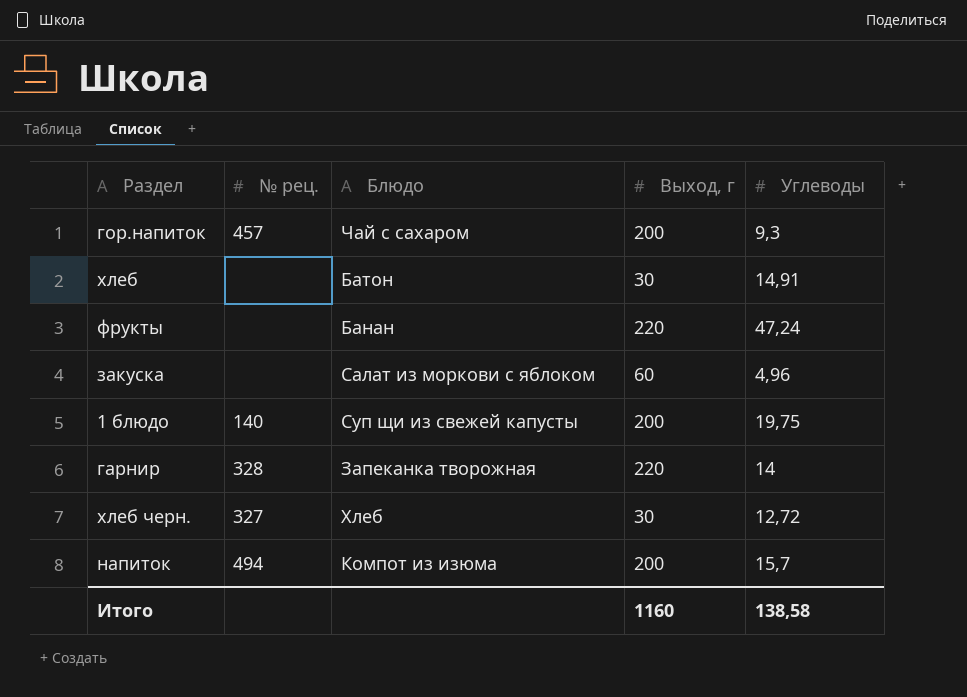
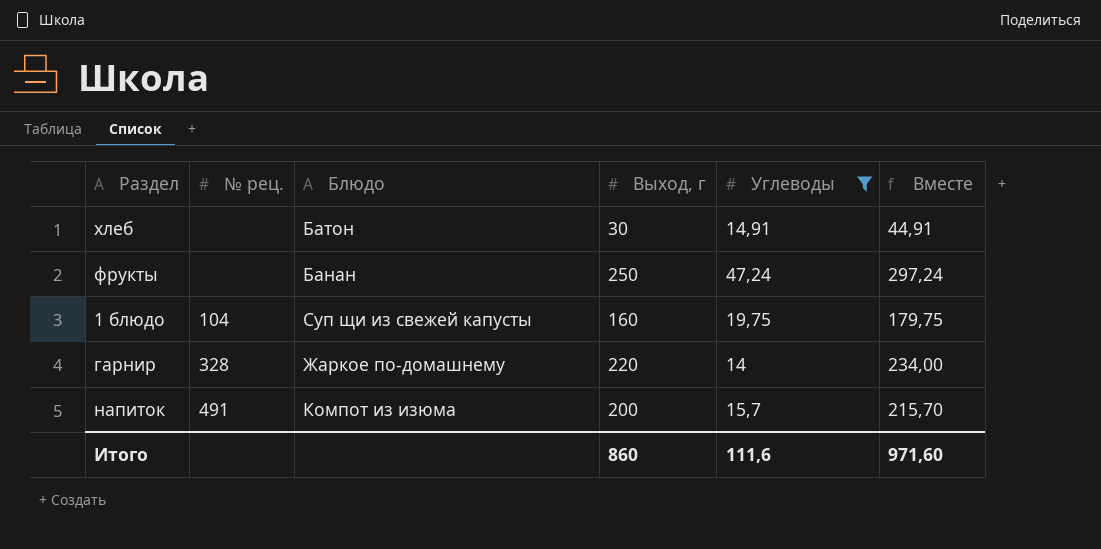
filter: none -> Углеводы >= 14
column Вместе | formula: none -> [Выход, г] + [Углеводы]
фрукты | Выход, г: 220 -> 250
1 блюдо | № рец.: 140 -> 104
1 блюдо | Выход, г: 200 -> 160
гарнир | Блюдо: Запеканка творожная -> Жаркое по-домашнему
напиток | № рец.: 494 -> 491
Итого | Выход, г: 1160 -> 860
Итого | Углеводы: 138,58 -> 111,6

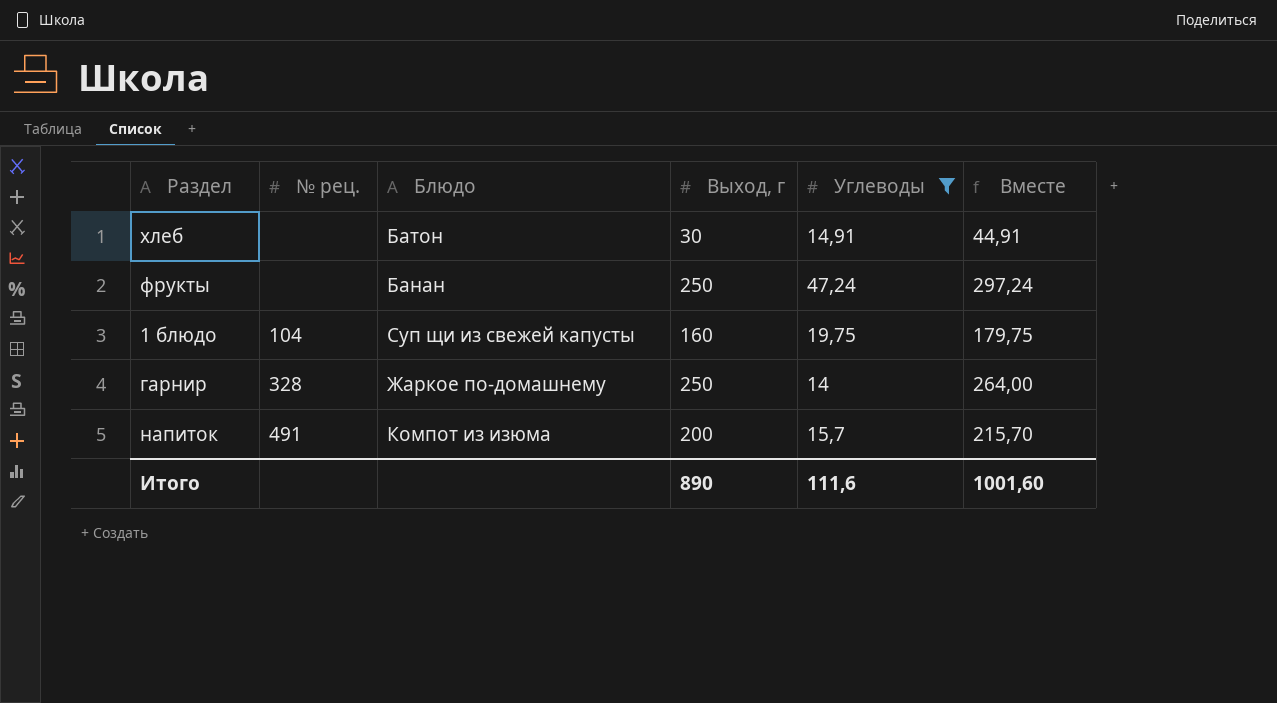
гарнир | Выход, г: 220 -> 250
гарнир | Вместе: 234,00 -> 264,00
Итого | Выход, г: 860 -> 890
Итого | Вместе: 971,60 -> 1001,60

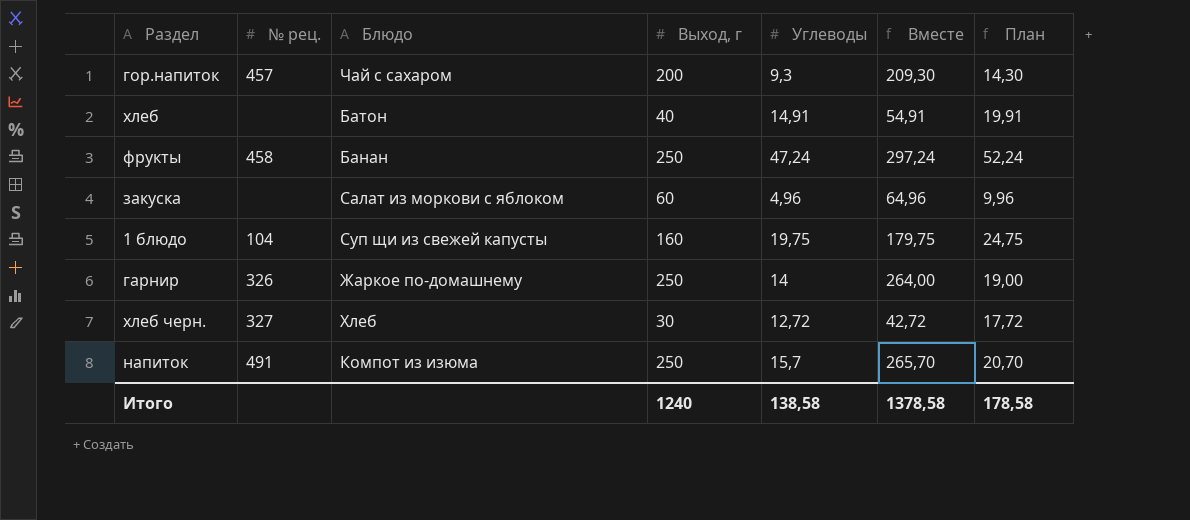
filter: Углеводы >= 14 -> none
column План | formula: none -> [Углеводы] + 5
хлеб | Выход, г: 30 -> 40
хлеб | Вместе: 44,91 -> 54,91
фрукты | № рец.: none -> 458
гарнир | № рец.: 328 -> 326
напиток | Выход, г: 200 -> 250
напиток | Вместе: 215,70 -> 265,70
Итого | Выход, г: 890 -> 1240
Итого | Углеводы: 111,6 -> 138,58
Итого | Вместе: 1001,60 -> 1378,58

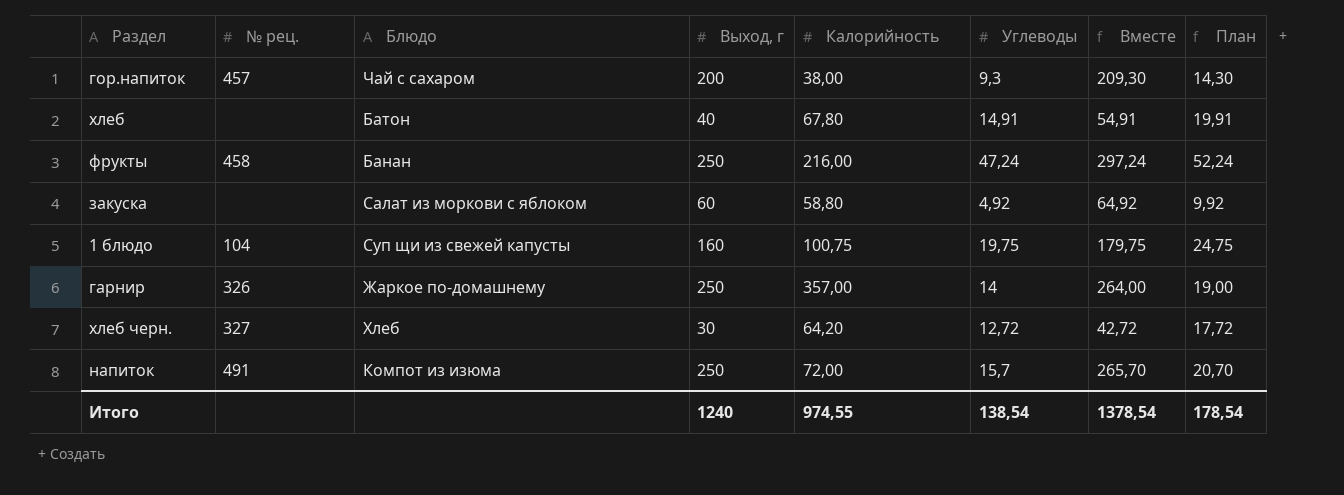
column Калорийность | position: none -> 5
закуска | Углеводы: 4,96 -> 4,92
закуска | Вместе: 64,96 -> 64,92
закуска | План: 9,96 -> 9,92
Итого | Углеводы: 138,58 -> 138,54
Итого | Вместе: 1378,58 -> 1378,54
Итого | План: 178,58 -> 178,54

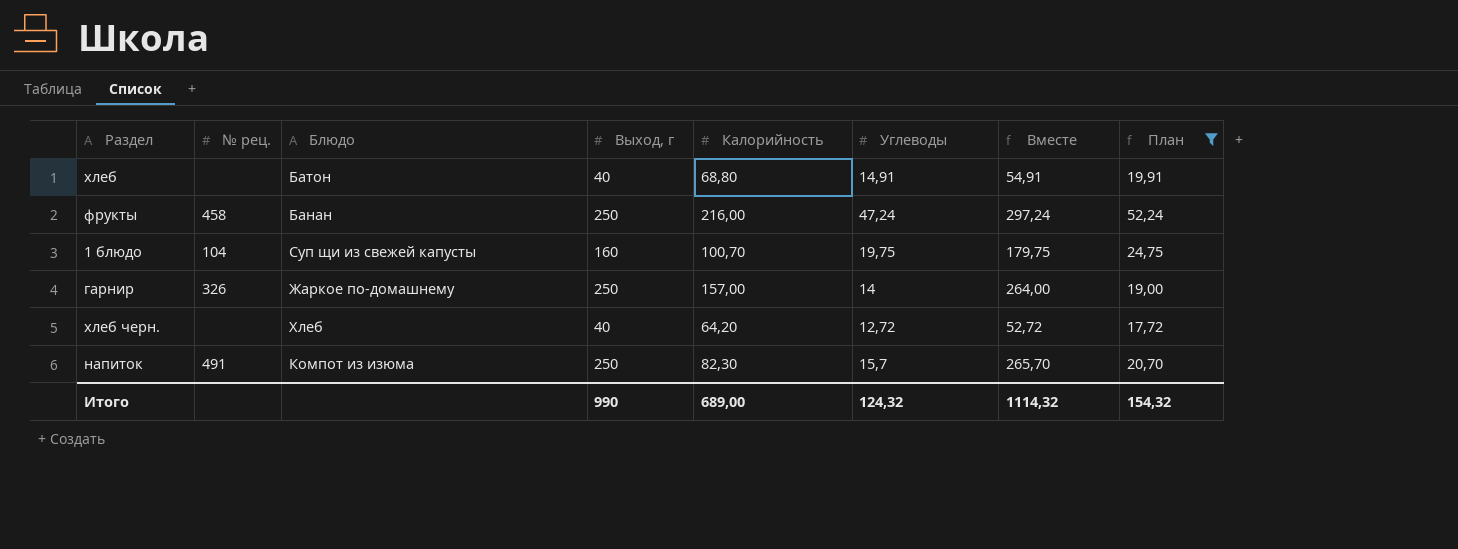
filter: none -> План >= 17,72
хлеб | Калорийность: 67,80 -> 68,80
1 блюдо | Калорийность: 100,75 -> 100,70
гарнир | Калорийность: 357,00 -> 157,00
хлеб черн. | № рец.: 327 -> none
хлеб черн. | Выход, г: 30 -> 40
хлеб черн. | Вместе: 42,72 -> 52,72
напиток | Калорийность: 72,00 -> 82,30
Итого | Выход, г: 1240 -> 990
Итого | Калорийность: 974,55 -> 689,00
Итого | Углеводы: 138,54 -> 124,32
Итого | Вместе: 1378,54 -> 1114,32
Итого | План: 178,54 -> 154,32

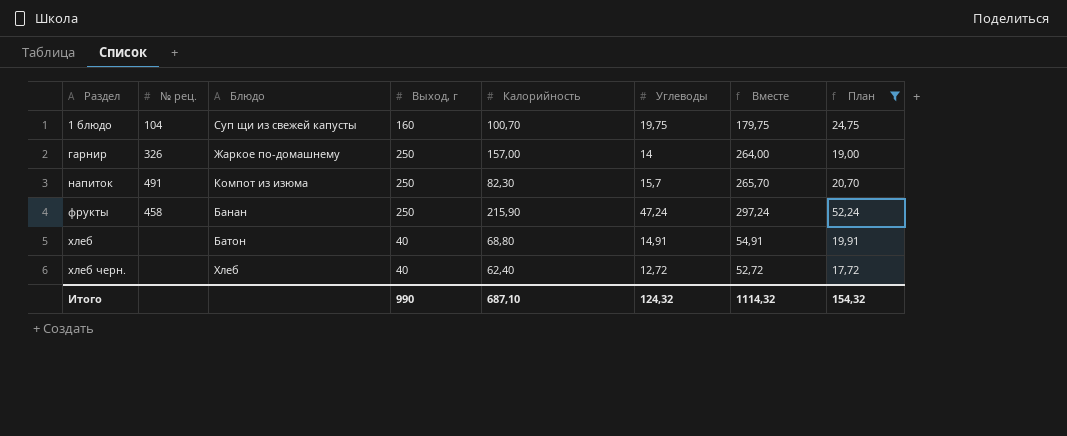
row order: none -> Раздел ascending
фрукты | Калорийность: 216,00 -> 215,90
хлеб черн. | Калорийность: 64,20 -> 62,40
Итого | Калорийность: 689,00 -> 687,10

